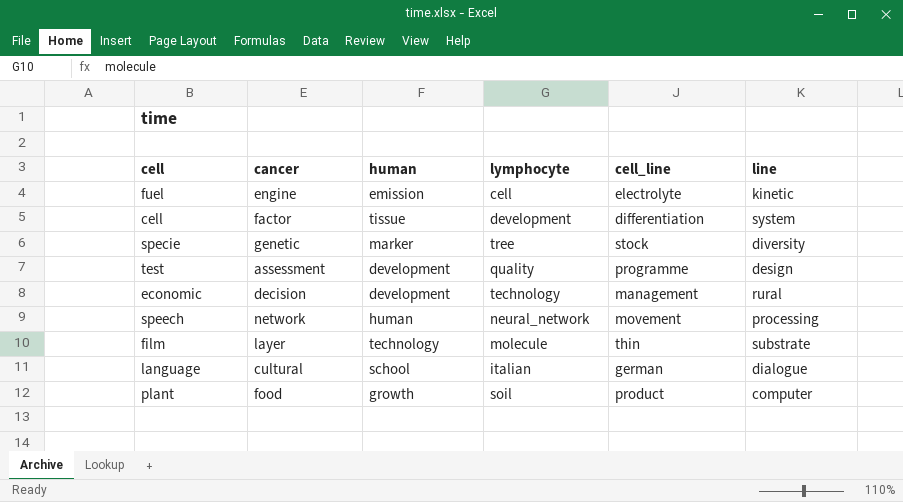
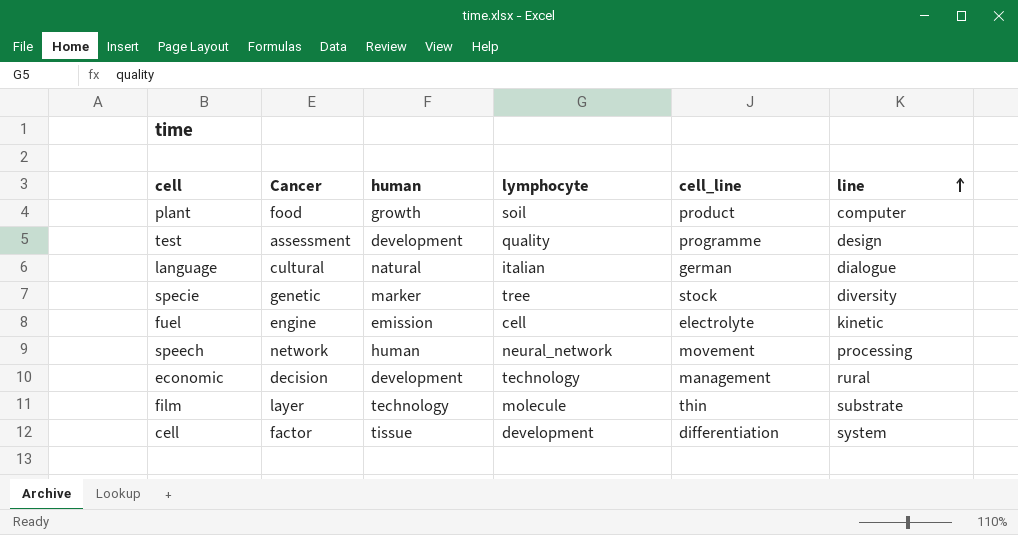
row order: none -> line ascending
column name: cancer -> Cancer
language | human: school -> natural

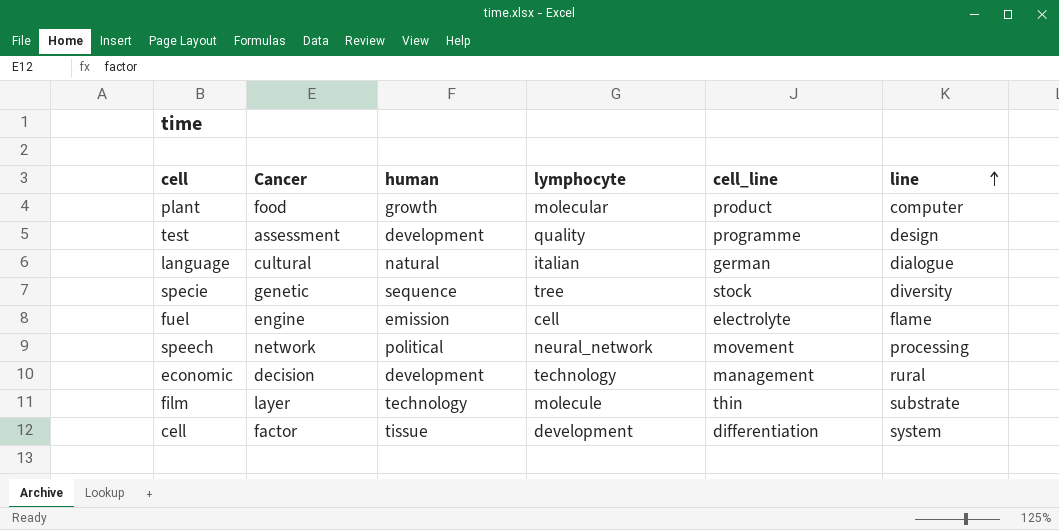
plant | lymphocyte: soil -> molecular
specie | human: marker -> sequence
fuel | line: kinetic -> flame
speech | human: human -> political

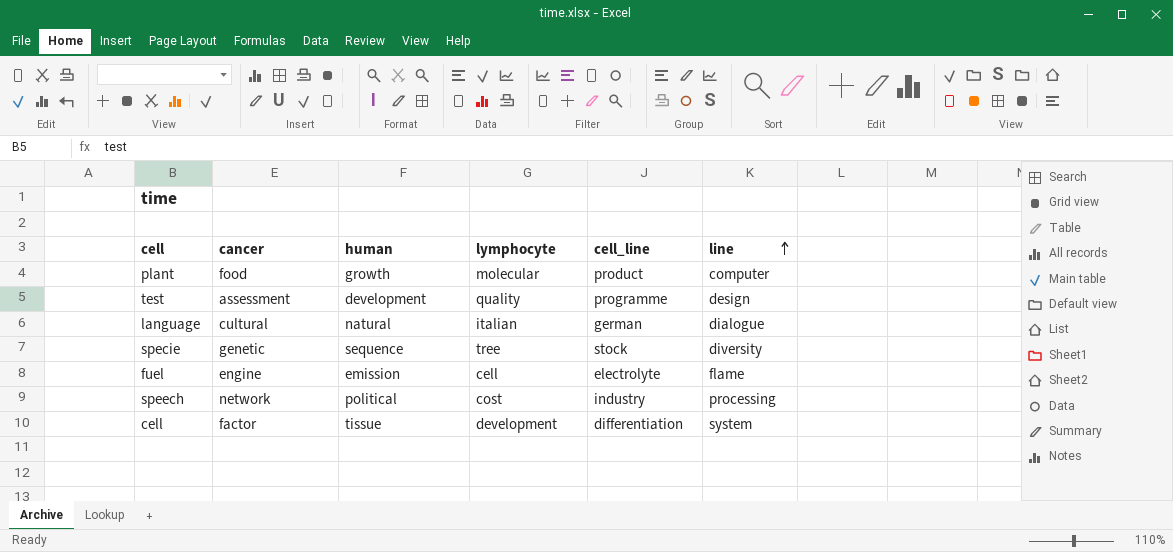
column name: Cancer -> cancer
row economic: decision | development | technology | management | rural -> none
row film: layer | technology | molecule | thin | substrate -> none
speech | lymphocyte: neural_network -> cost
speech | cell_line: movement -> industry

